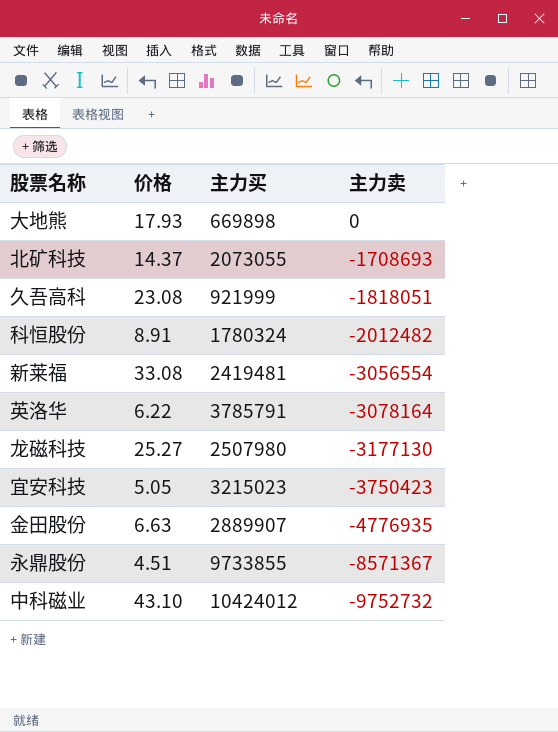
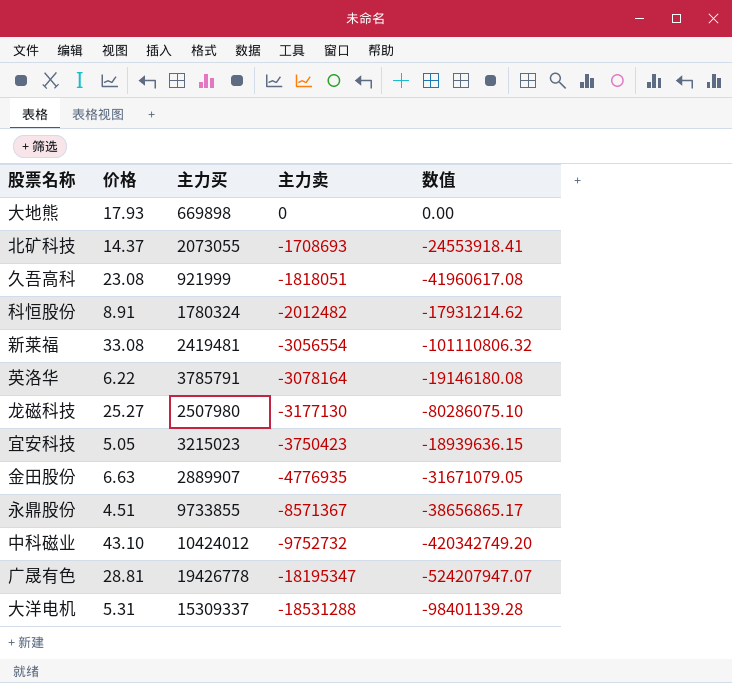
column 数值 | formula: none -> [价格] * [主力卖]
row 广晟有色: none -> 28.81 | 19426778 | -18195347 | -524207947.07
row 大洋电机: none -> 5.31 | 15309337 | -18531288 | -98401139.28

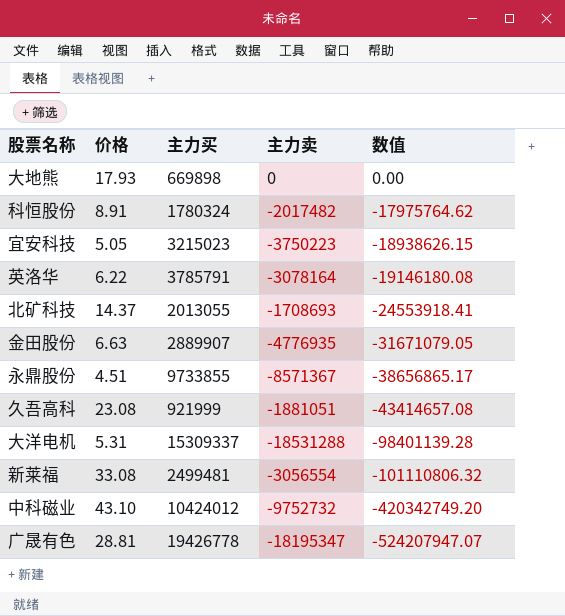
row order: 主力卖 descending -> 数值 descending
row 龙磁科技: 25.27 | 2507980 | -3177130 | -80286075.10 -> none
科恒股份 | 主力卖: -2012482 -> -2017482
科恒股份 | 数值: -17931214.62 -> -17975764.62
宜安科技 | 主力卖: -3750423 -> -3750223
宜安科技 | 数值: -18939636.15 -> -18938626.15
北矿科技 | 主力买: 2073055 -> 2013055
久吾高科 | 主力卖: -1818051 -> -1881051
久吾高科 | 数值: -41960617.08 -> -43414657.08
新莱福 | 主力买: 2419481 -> 2499481

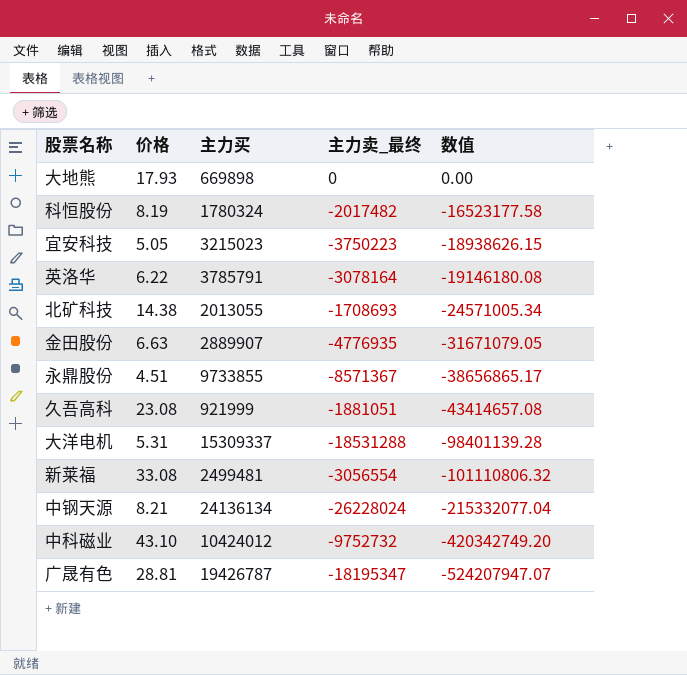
column name: 主力卖 -> 主力卖_最终
科恒股份 | 价格: 8.91 -> 8.19
科恒股份 | 数值: -17975764.62 -> -16523177.58
北矿科技 | 价格: 14.37 -> 14.38
北矿科技 | 数值: -24553918.41 -> -24571005.34
row 中钢天源: none -> 8.21 | 24136134 | -26228024 | -215332077.04
广晟有色 | 主力买: 19426778 -> 19426787

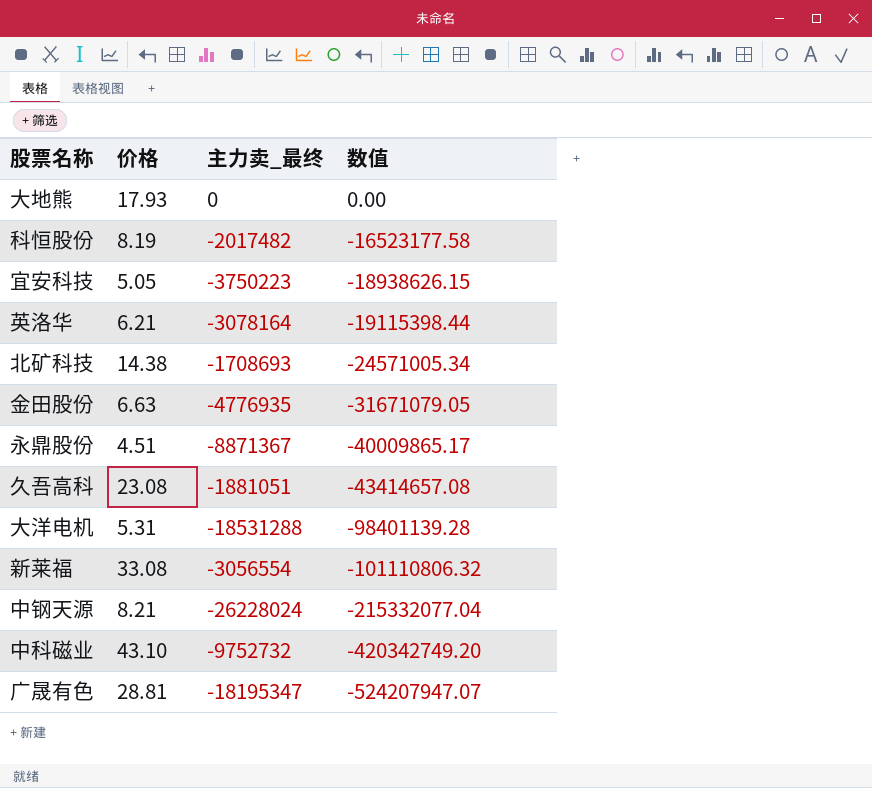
column 主力买 | position: 3 -> none
英洛华 | 价格: 6.22 -> 6.21
英洛华 | 数值: -19146180.08 -> -19115398.44
永鼎股份 | 主力卖_最终: -8571367 -> -8871367
永鼎股份 | 数值: -38656865.17 -> -40009865.17

